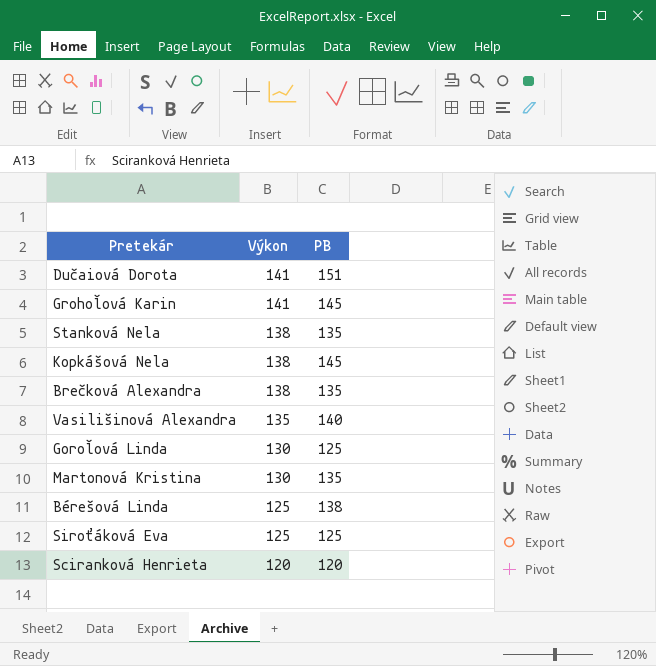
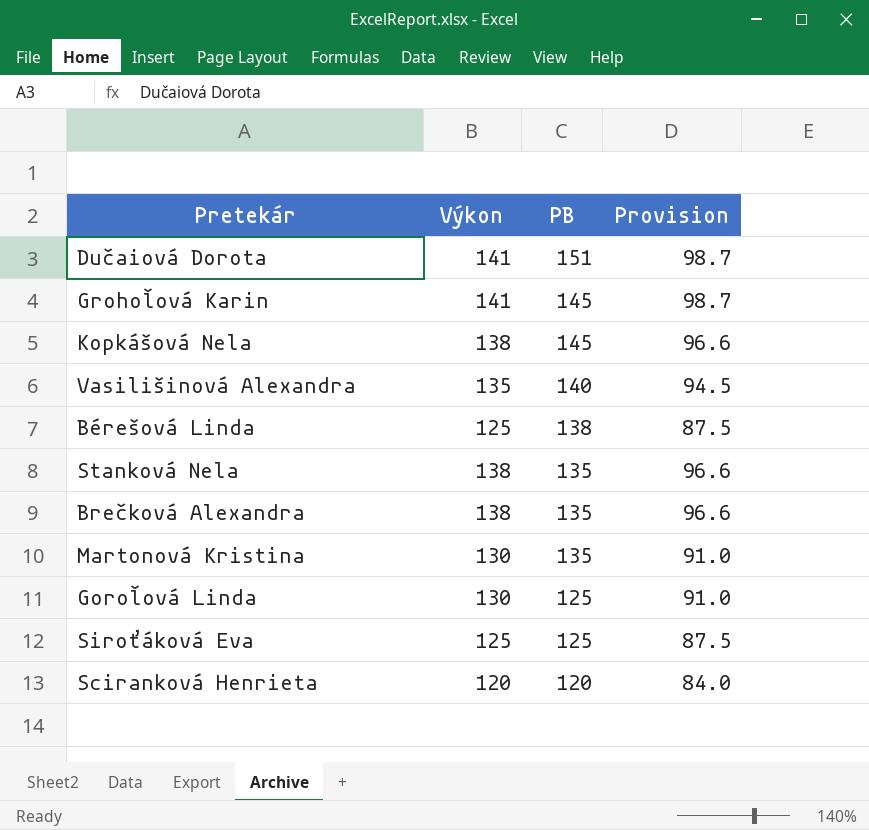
row order: Výkon descending -> PB descending
column Provision | formula: none -> [Výkon] * 0.7

